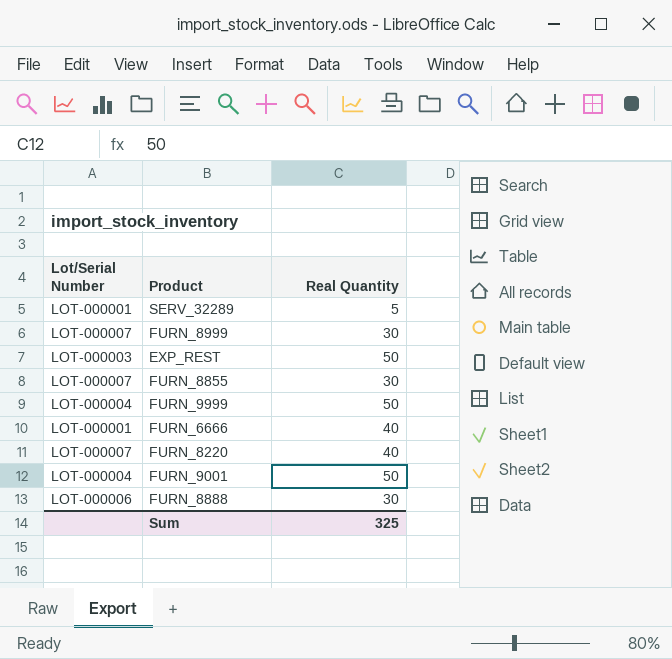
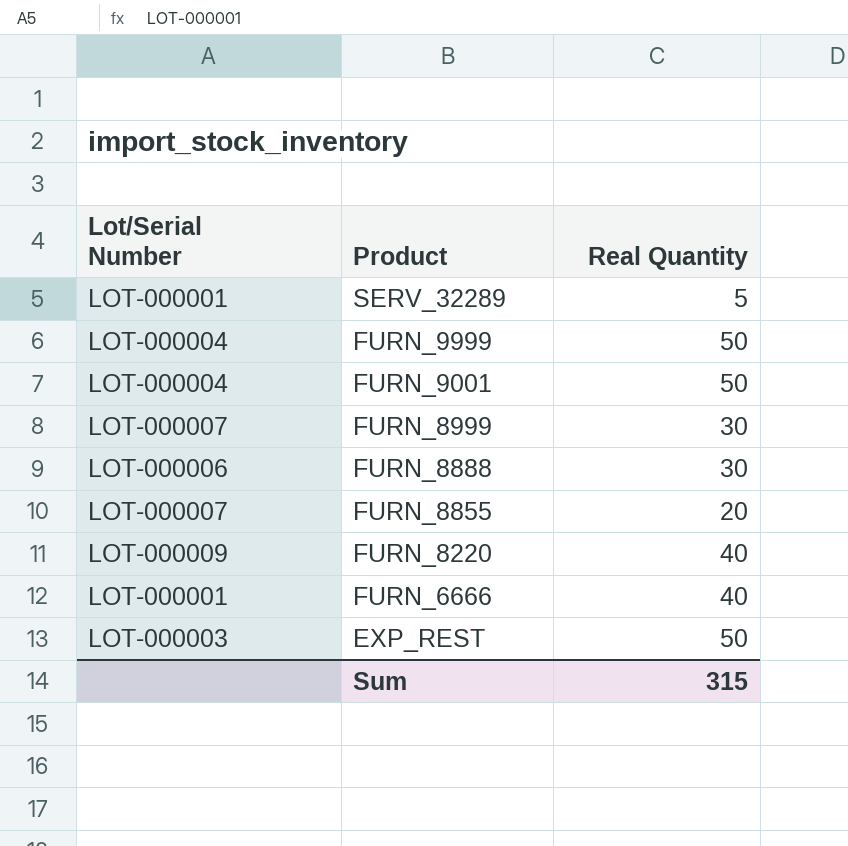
row order: none -> Product descending
FURN_8855 | Real Quantity: 30 -> 20
FURN_8220 | Lot/Serial Number: LOT-000007 -> LOT-000009
Sum | Real Quantity: 325 -> 315

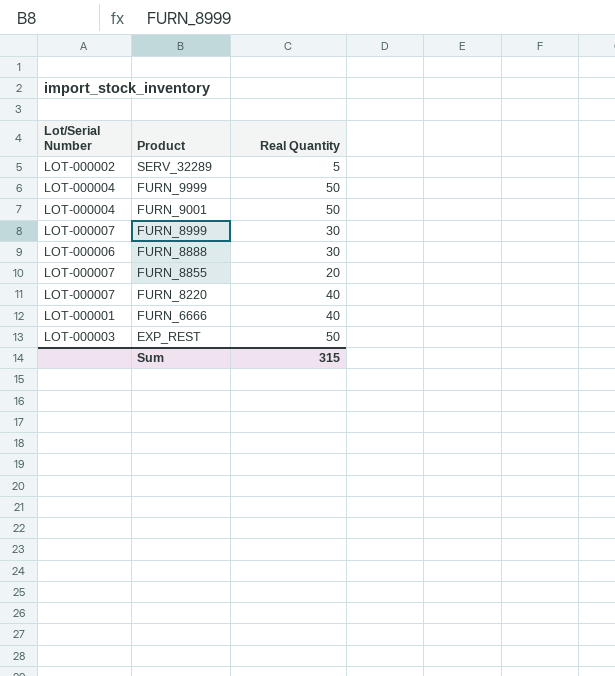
SERV_32289 | Lot/Serial Number: LOT-000001 -> LOT-000002
FURN_8220 | Lot/Serial Number: LOT-000009 -> LOT-000007

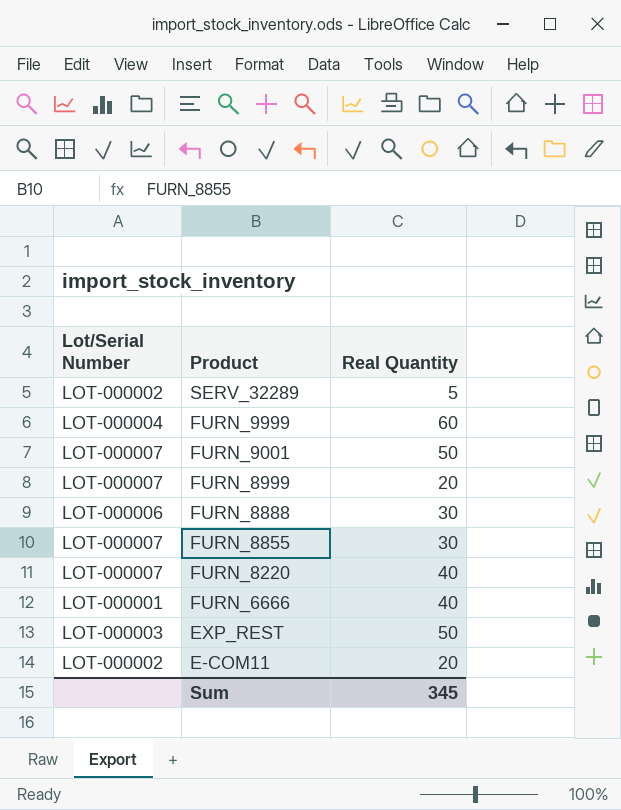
FURN_9999 | Real Quantity: 50 -> 60
FURN_9001 | Lot/Serial Number: LOT-000004 -> LOT-000007
FURN_8999 | Real Quantity: 30 -> 20
FURN_8855 | Real Quantity: 20 -> 30
row E-COM11: none -> LOT-000002 | 20
Sum | Real Quantity: 315 -> 345

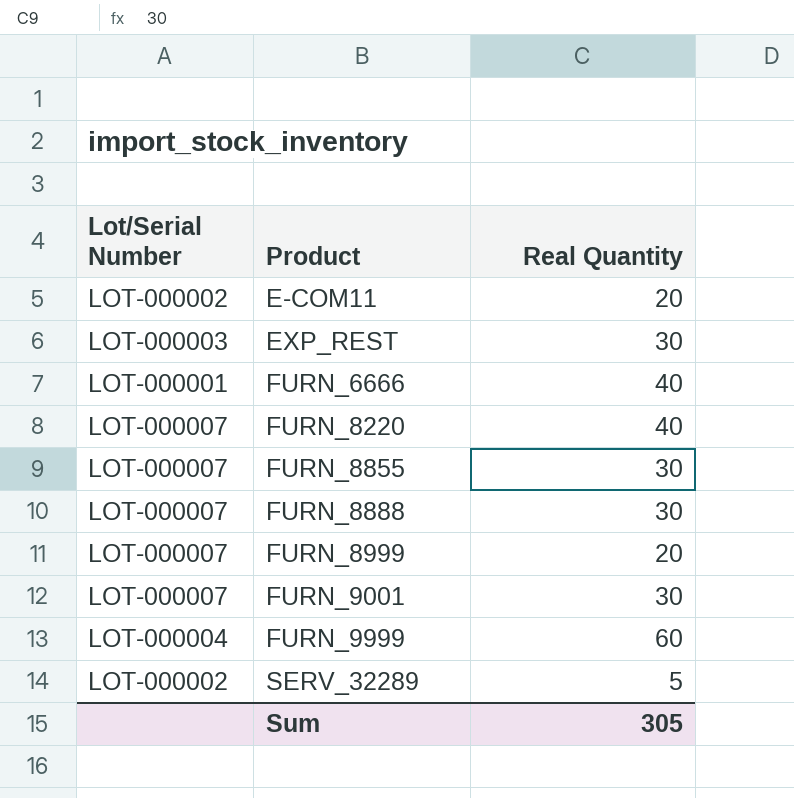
row order: Product descending -> Product ascending
EXP_REST | Real Quantity: 50 -> 30
FURN_8888 | Lot/Serial Number: LOT-000006 -> LOT-000007
FURN_9001 | Real Quantity: 50 -> 30
Sum | Real Quantity: 345 -> 305

